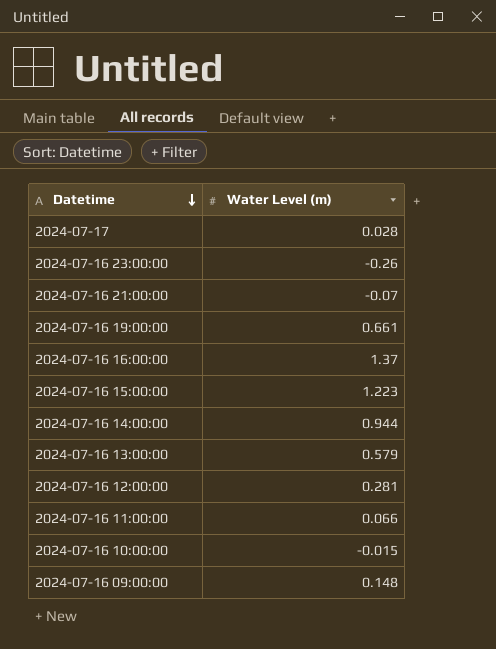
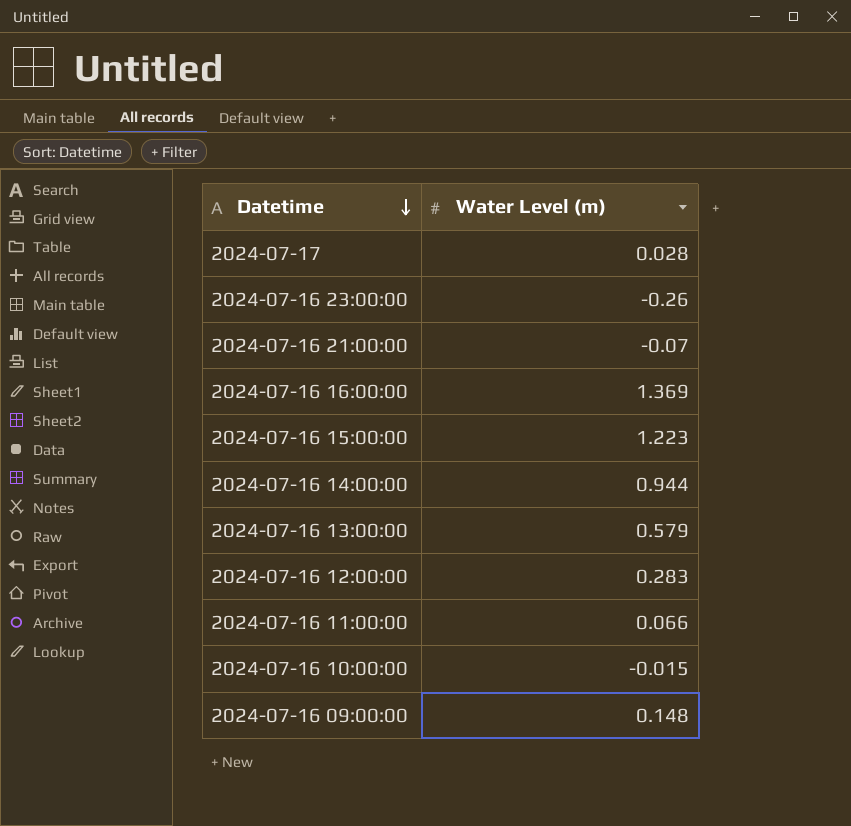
row 2024-07-16 19:00:00: 0.661 -> none
2024-07-16 16:00:00 | Water Level (m): 1.37 -> 1.369
2024-07-16 12:00:00 | Water Level (m): 0.281 -> 0.283

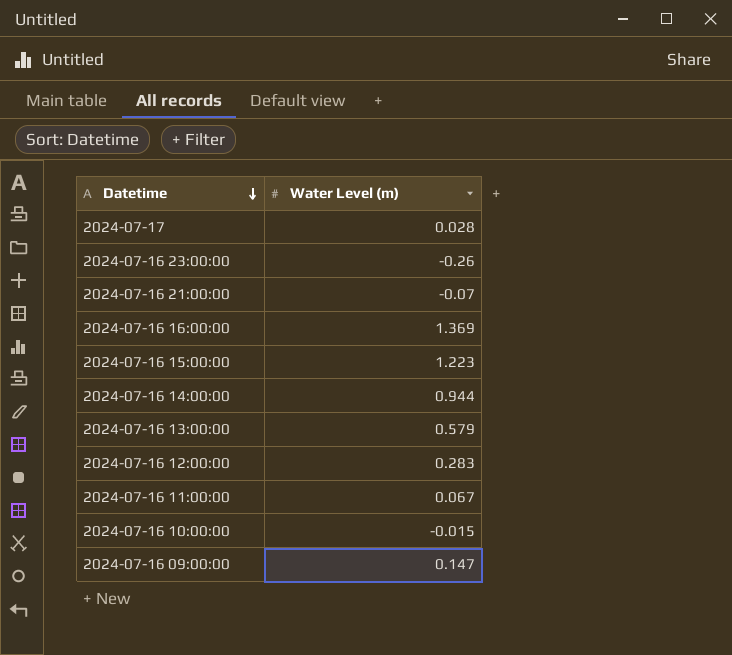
2024-07-16 11:00:00 | Water Level (m): 0.066 -> 0.067
2024-07-16 09:00:00 | Water Level (m): 0.148 -> 0.147

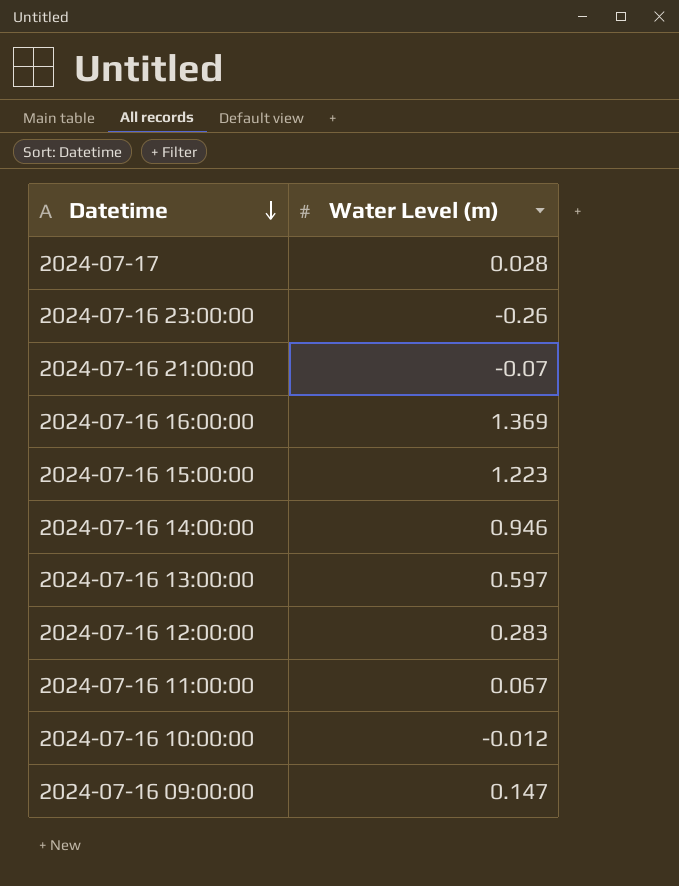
2024-07-16 14:00:00 | Water Level (m): 0.944 -> 0.946
2024-07-16 13:00:00 | Water Level (m): 0.579 -> 0.597
2024-07-16 10:00:00 | Water Level (m): -0.015 -> -0.012

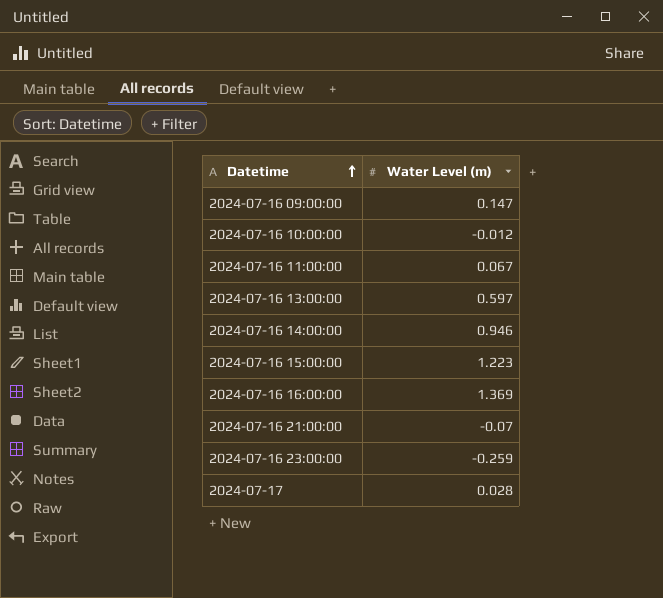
row order: Datetime descending -> Datetime ascending
row 2024-07-16 12:00:00: 0.283 -> none
2024-07-16 23:00:00 | Water Level (m): -0.26 -> -0.259

